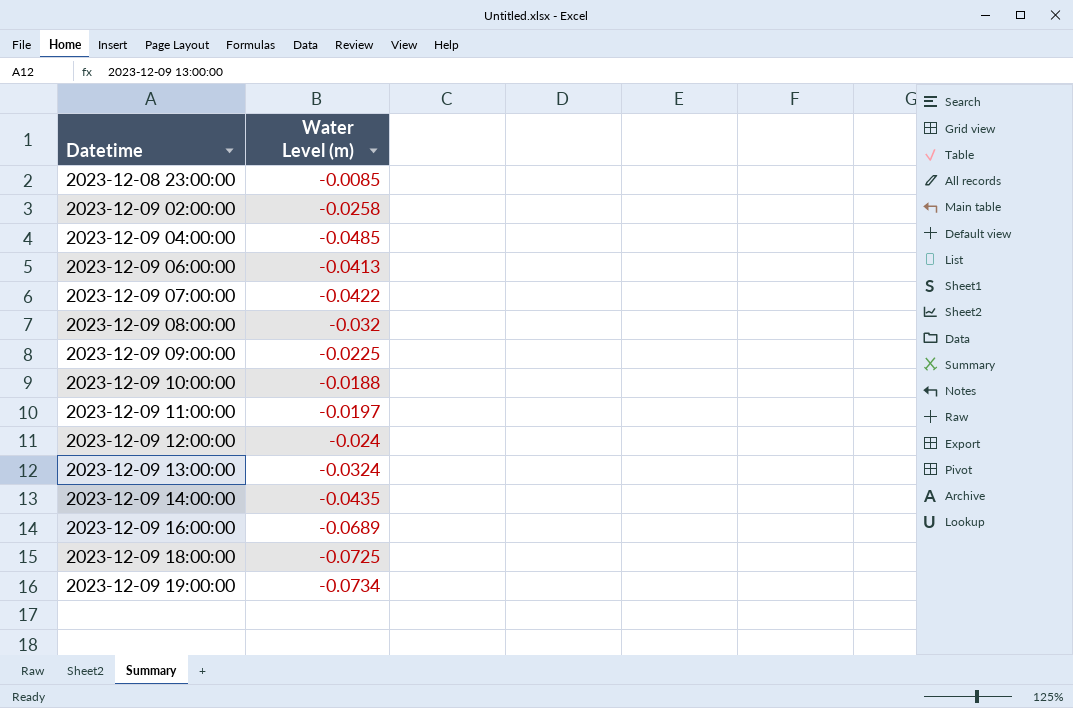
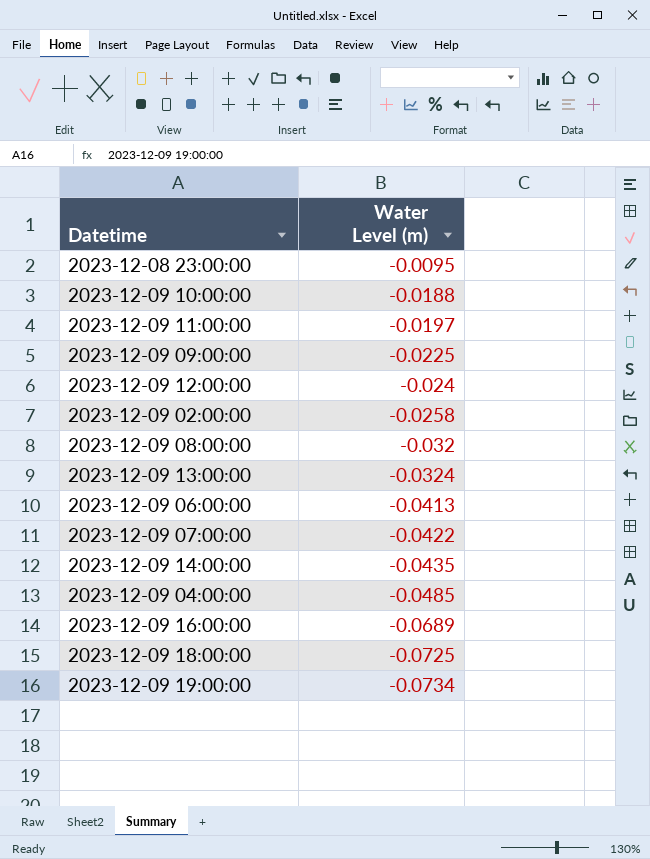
row order: Datetime ascending -> Water Level (m) descending
2023-12-08 23:00:00 | Water Level (m): -0.0085 -> -0.0095

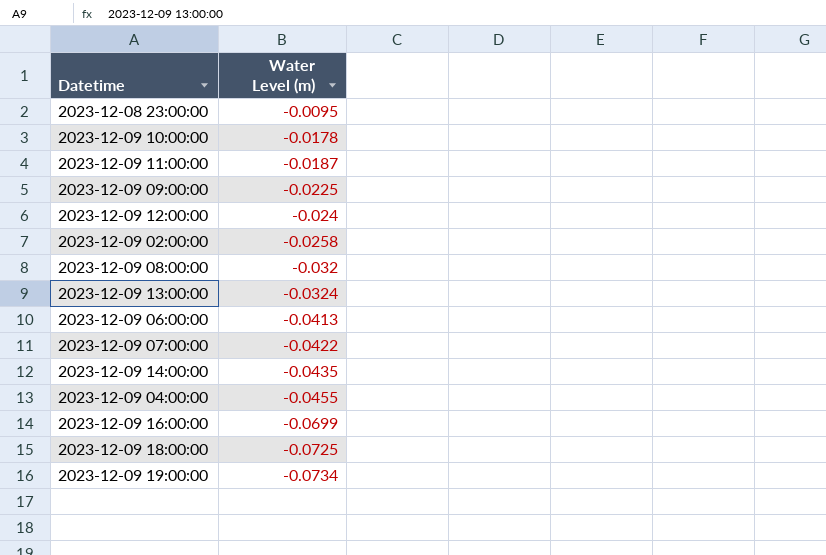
2023-12-09 10:00:00 | Water Level (m): -0.0188 -> -0.0178
2023-12-09 11:00:00 | Water Level (m): -0.0197 -> -0.0187
2023-12-09 04:00:00 | Water Level (m): -0.0485 -> -0.0455
2023-12-09 16:00:00 | Water Level (m): -0.0689 -> -0.0699

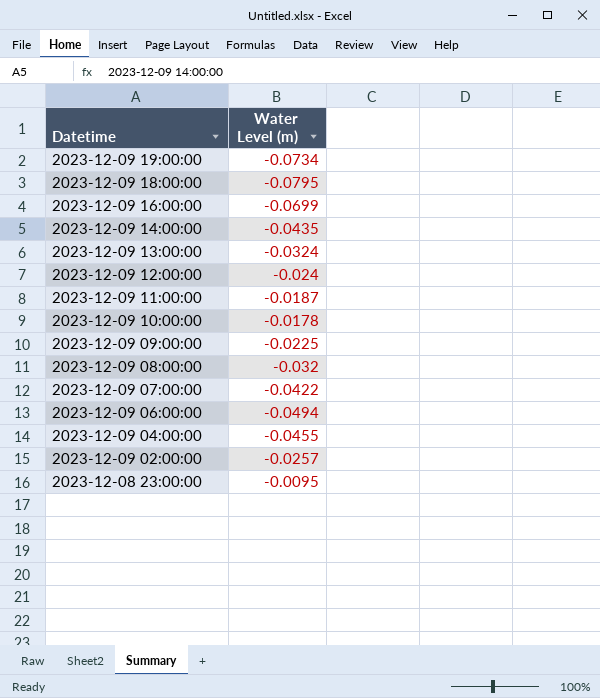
row order: Water Level (m) descending -> Datetime descending
2023-12-09 18:00:00 | Water Level (m): -0.0725 -> -0.0795
2023-12-09 06:00:00 | Water Level (m): -0.0413 -> -0.0494
2023-12-09 02:00:00 | Water Level (m): -0.0258 -> -0.0257

